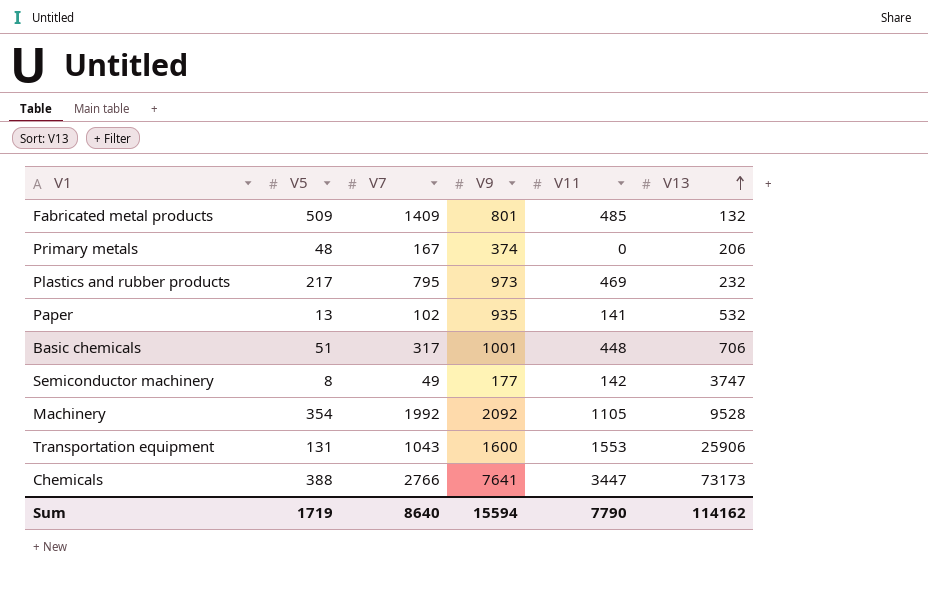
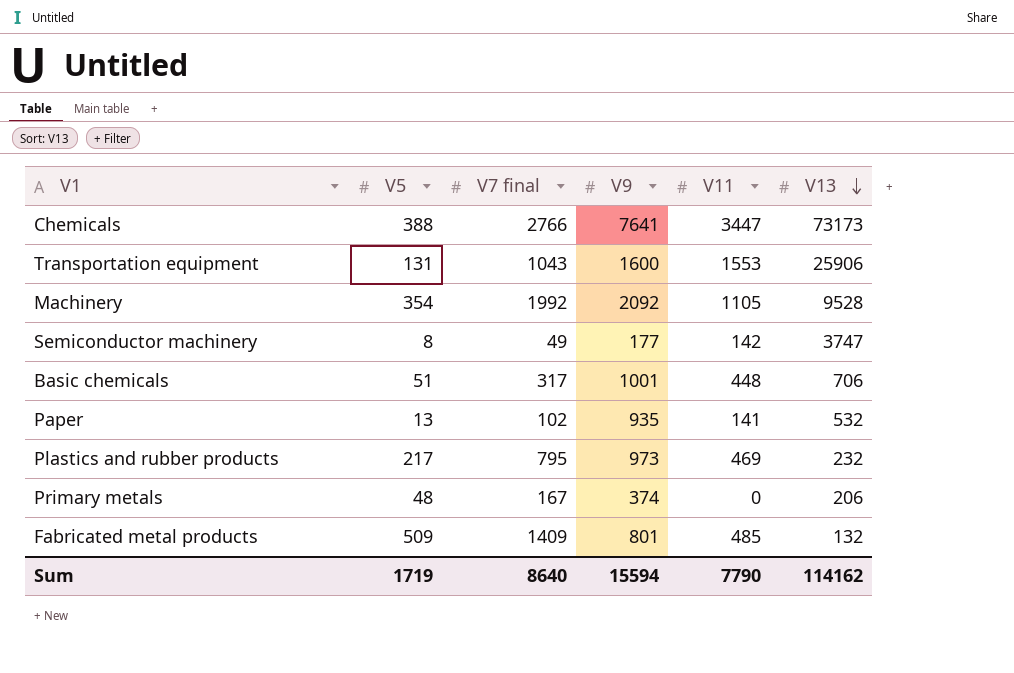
row order: V13 ascending -> V13 descending
column name: V7 -> V7 final

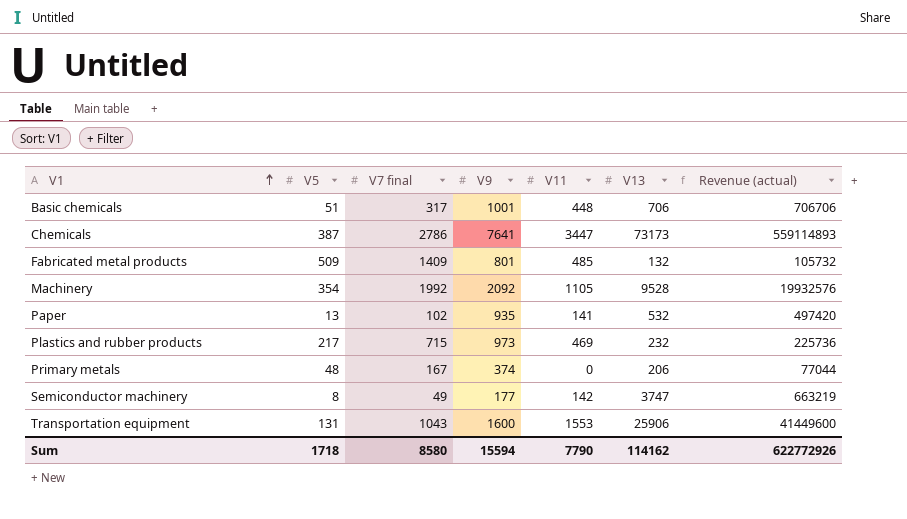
row order: V13 descending -> V1 ascending
column Revenue (actual) | formula: none -> [V9] * [V13]
Chemicals | V5: 388 -> 387
Chemicals | V7 final: 2766 -> 2786
Plastics and rubber products | V7 final: 795 -> 715
Sum | V5: 1719 -> 1718
Sum | V7 final: 8640 -> 8580

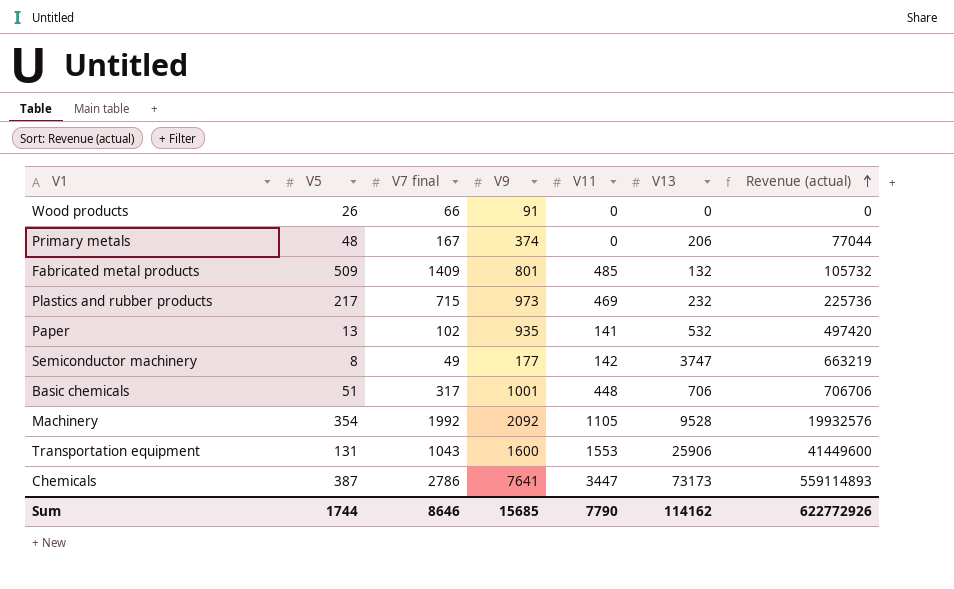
row order: V1 ascending -> Revenue (actual) ascending
row Wood products: none -> 26 | 66 | 91 | 0 | 0 | 0
Sum | V5: 1718 -> 1744
Sum | V7 final: 8580 -> 8646
Sum | V9: 15594 -> 15685

